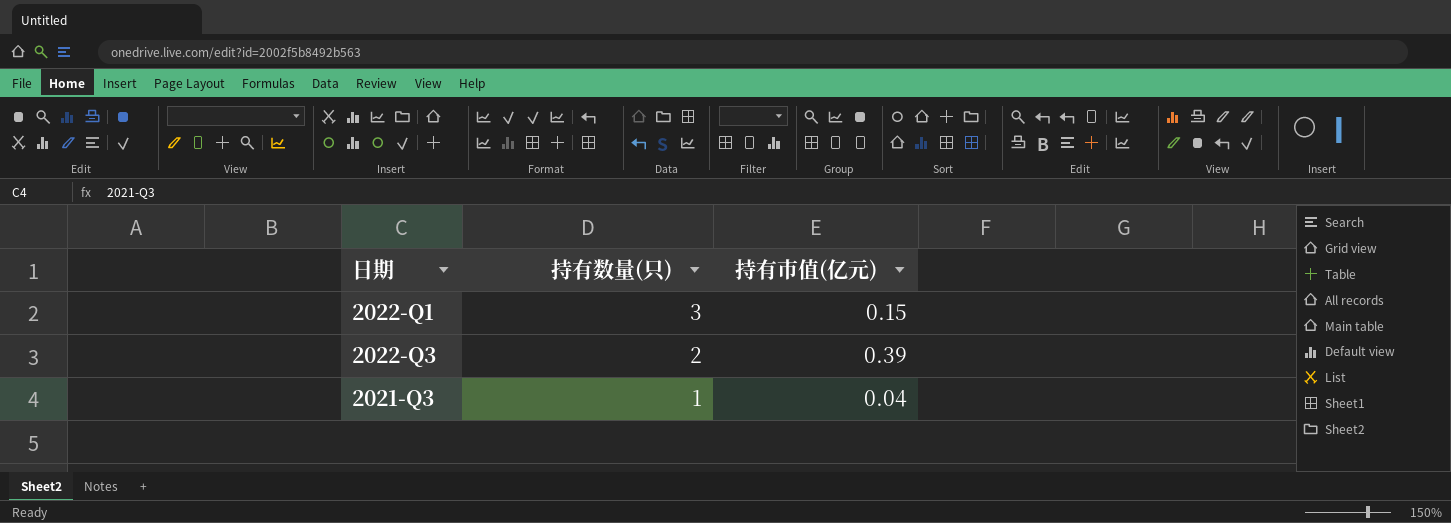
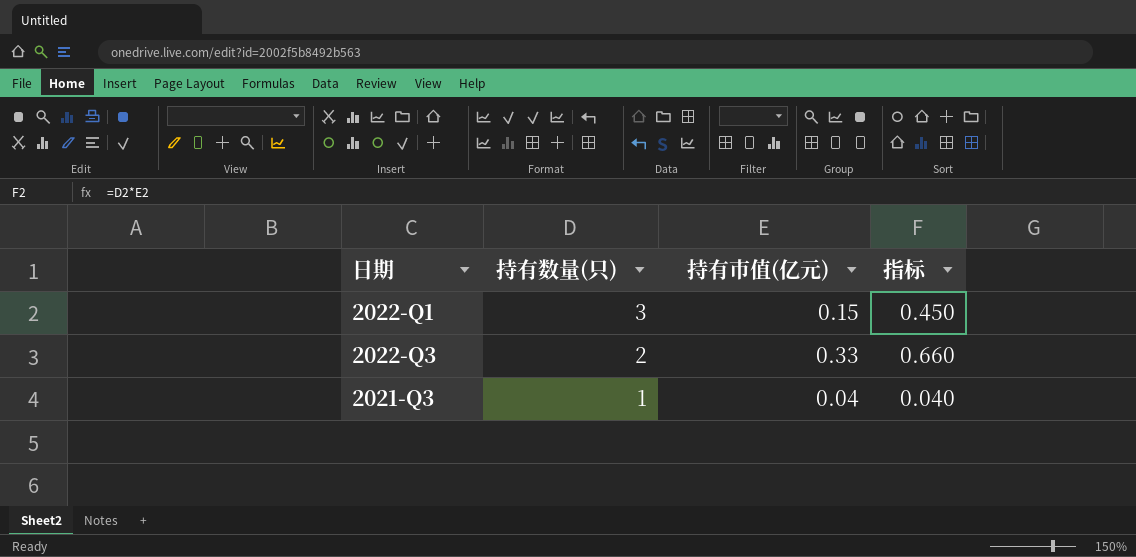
column 指标 | formula: none -> [持有数量(只)] * [持有市值(亿元)]
2022-Q3 | 持有市值(亿元): 0.39 -> 0.33

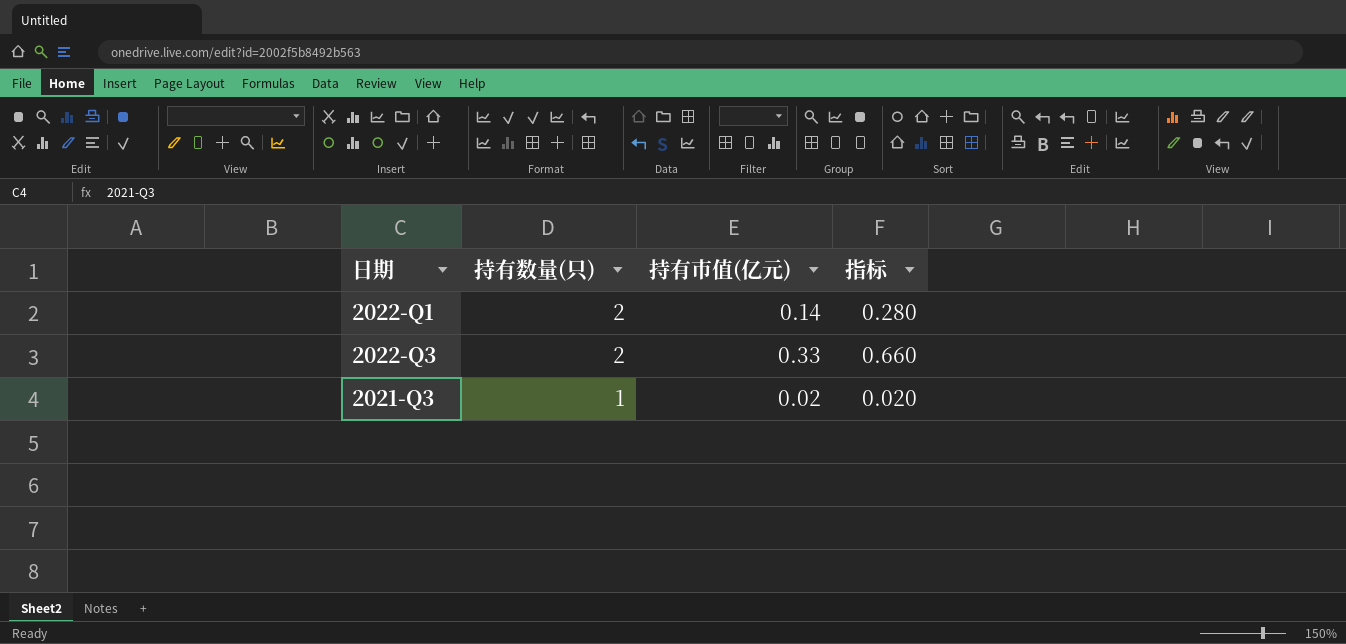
2022-Q1 | 持有数量(只): 3 -> 2
2022-Q1 | 持有市值(亿元): 0.15 -> 0.14
2022-Q1 | 指标: 0.450 -> 0.280
2021-Q3 | 持有市值(亿元): 0.04 -> 0.02
2021-Q3 | 指标: 0.040 -> 0.020

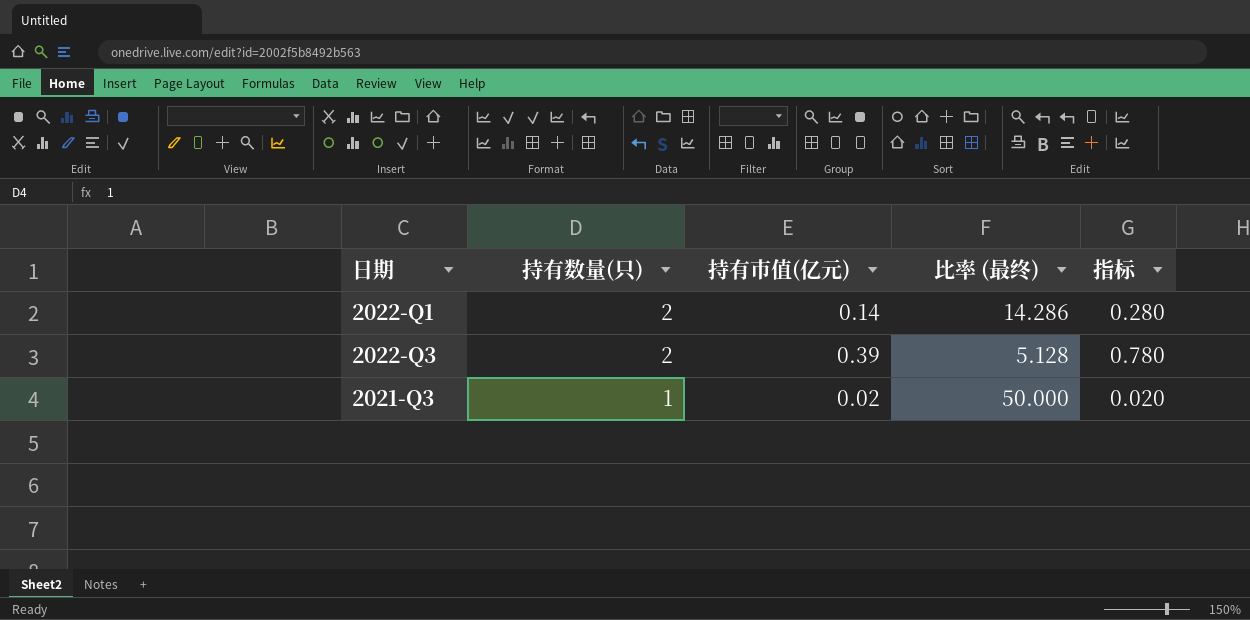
column 比率 (最终) | formula: none -> [持有数量(只)] / [持有市值(亿元)]
2022-Q3 | 持有市值(亿元): 0.33 -> 0.39
2022-Q3 | 指标: 0.660 -> 0.780

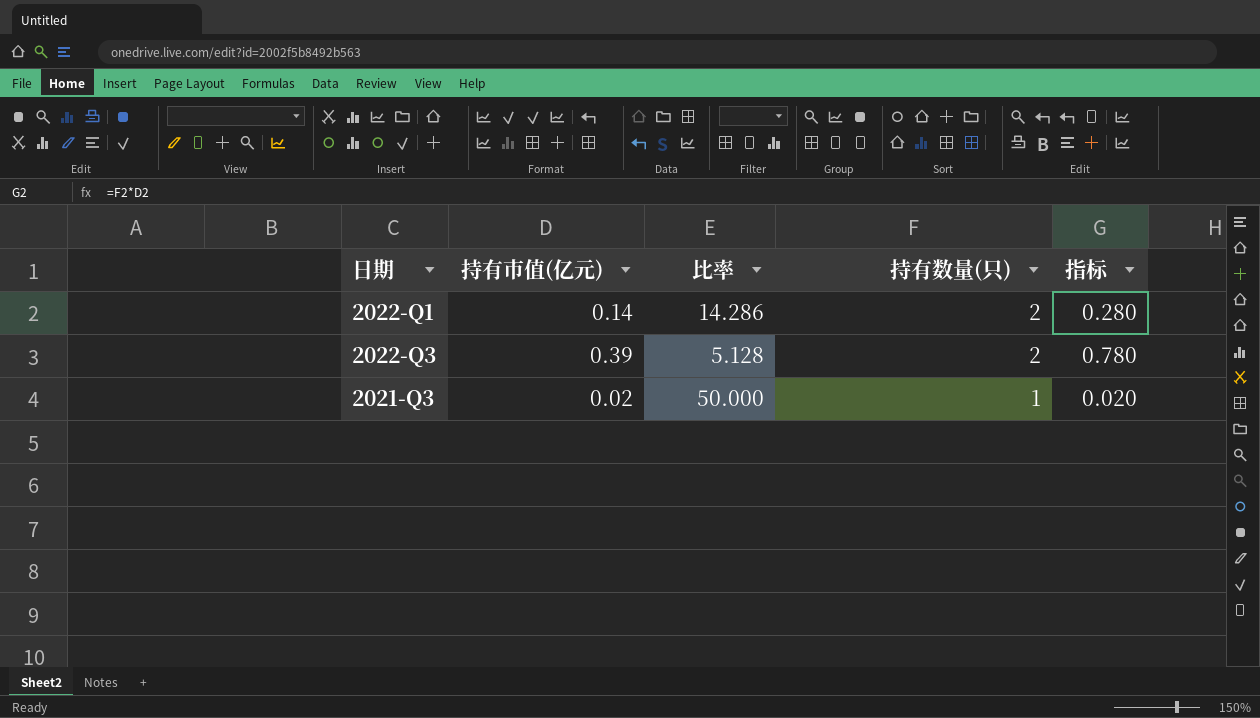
column name: 比率 (最终) -> 比率
column 持有数量(只) | position: 2 -> 4

